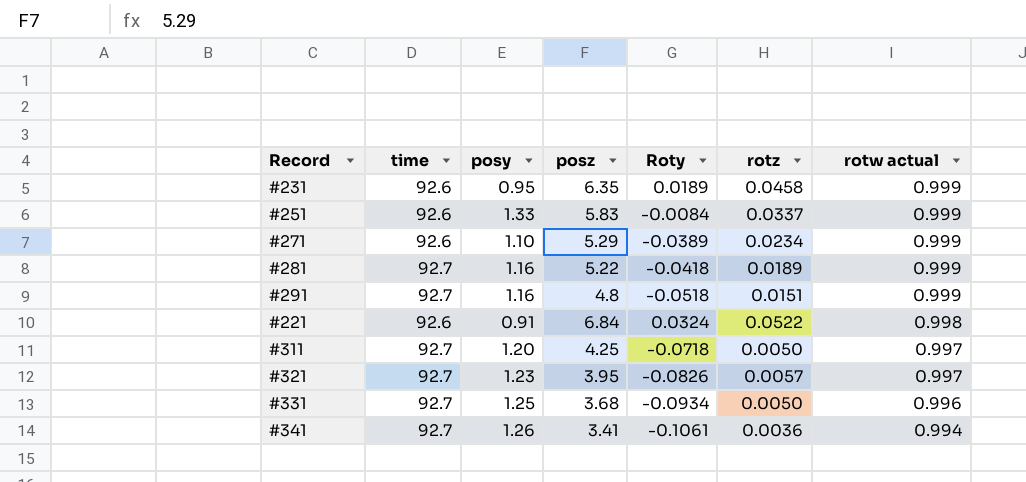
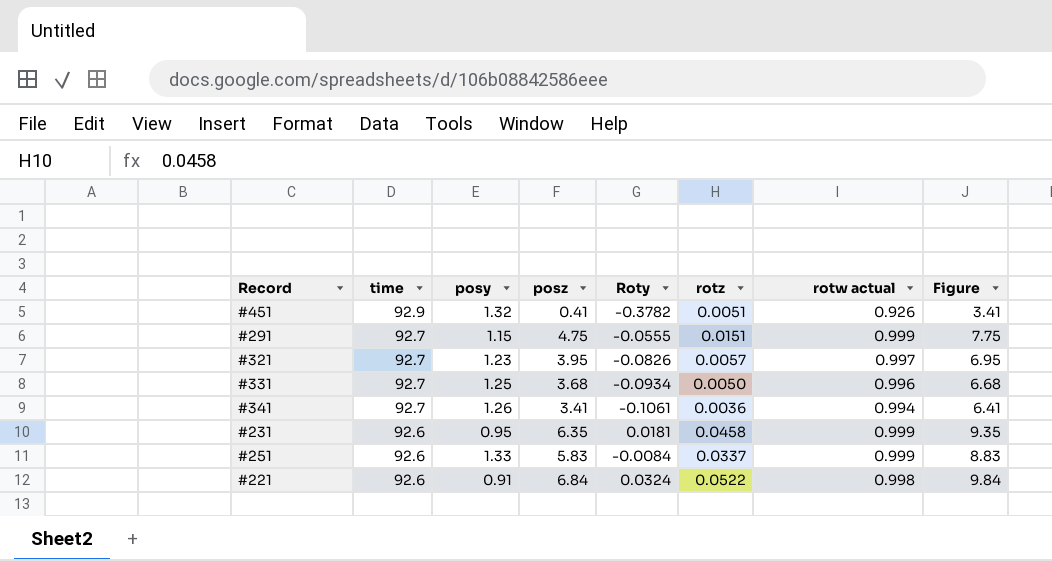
row order: rotw actual descending -> time descending
column Figure | formula: none -> [posz] + 3
row #271: 92.6 | 1.10 | 5.29 | -0.0389 | 0.0234 | 0.999 -> none
row #281: 92.7 | 1.16 | 5.22 | -0.0418 | 0.0189 | 0.999 -> none
row #311: 92.7 | 1.20 | 4.25 | -0.0718 | 0.0050 | 0.997 -> none
row #451: none -> 92.9 | 1.32 | 0.41 | -0.3782 | 0.0051 | 0.926 | 3.41
#291 | posy: 1.16 -> 1.15
#291 | posz: 4.8 -> 4.75
#291 | Roty: -0.0518 -> -0.0555
#231 | Roty: 0.0189 -> 0.0181

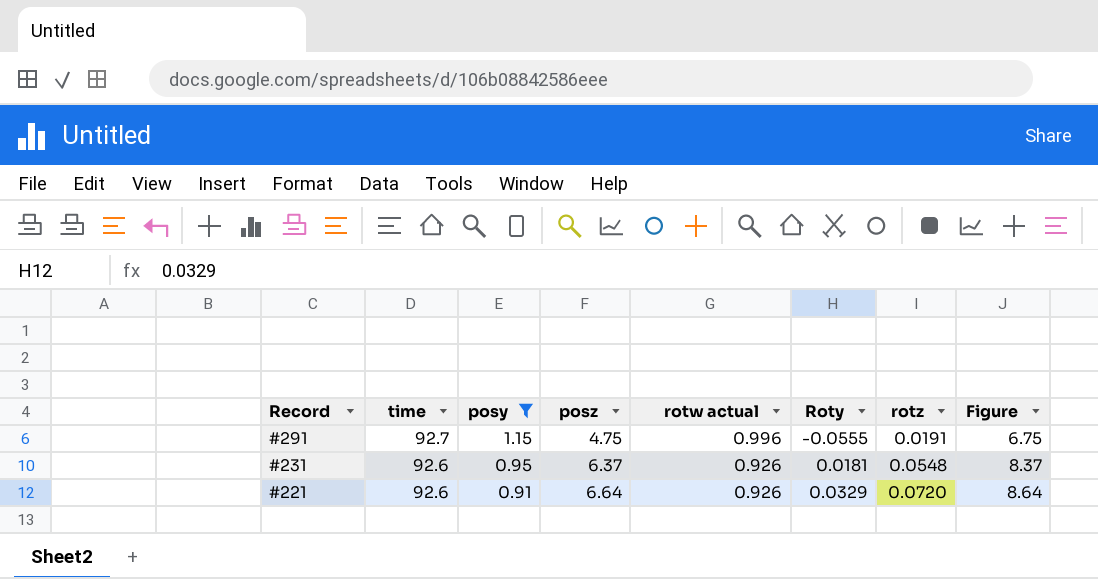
filter: none -> posy <= 1.15
column rotw actual | position: 7 -> 5
column Figure | formula: [posz] + 3 -> [posz] + 2
#291 | rotw actual: 0.999 -> 0.996
#291 | rotz: 0.0151 -> 0.0191
#231 | posz: 6.35 -> 6.37
#231 | rotw actual: 0.999 -> 0.926
#231 | rotz: 0.0458 -> 0.0548
#221 | posz: 6.84 -> 6.64
#221 | rotw actual: 0.998 -> 0.926
#221 | Roty: 0.0324 -> 0.0329
#221 | rotz: 0.0522 -> 0.0720

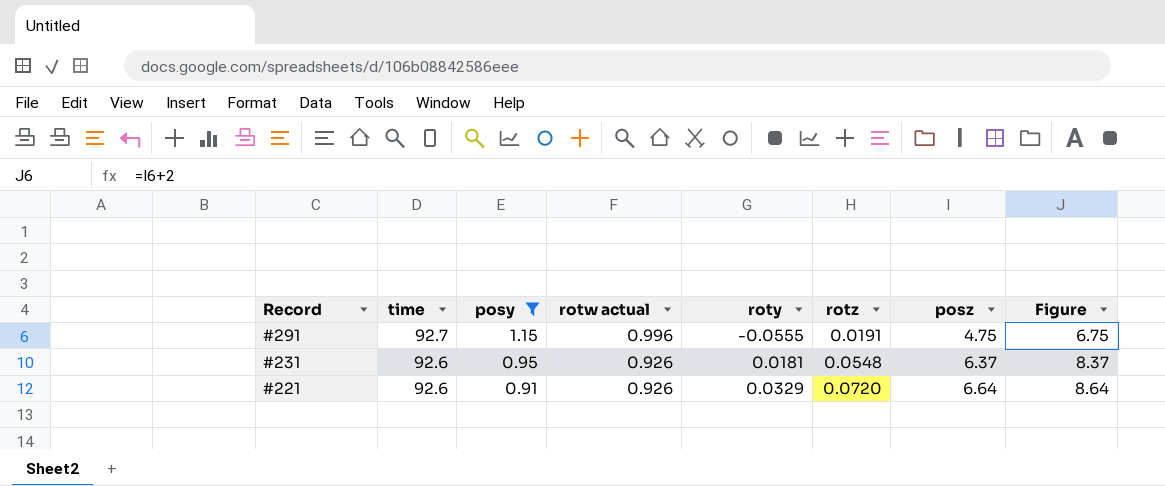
column name: Roty -> roty
column posz | position: 4 -> 7

